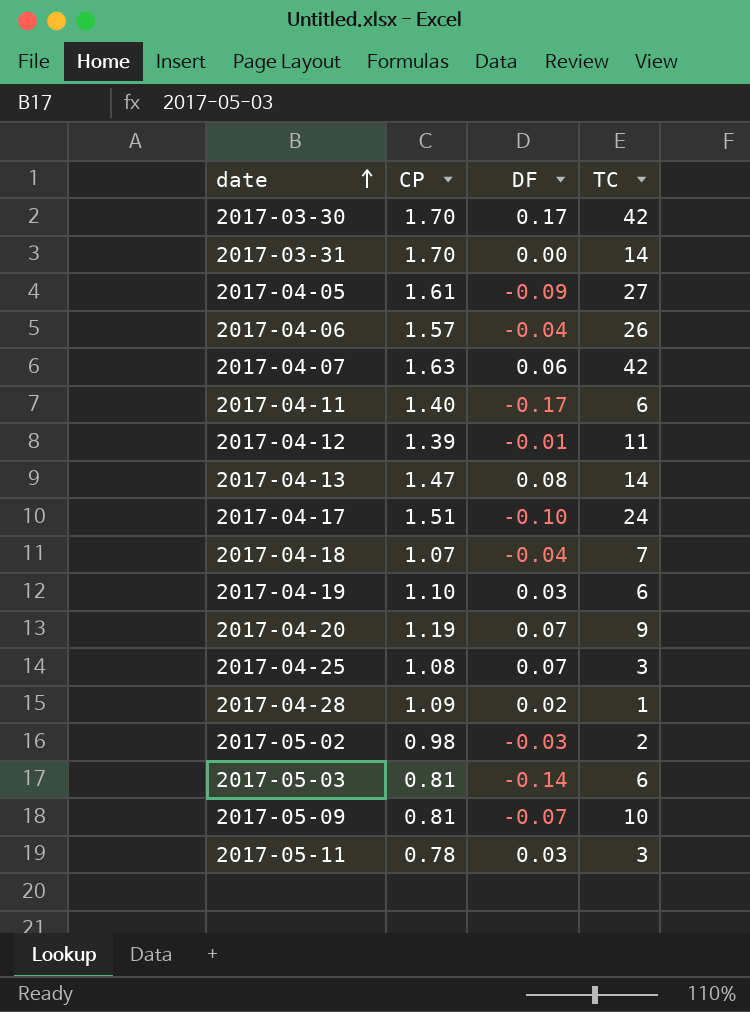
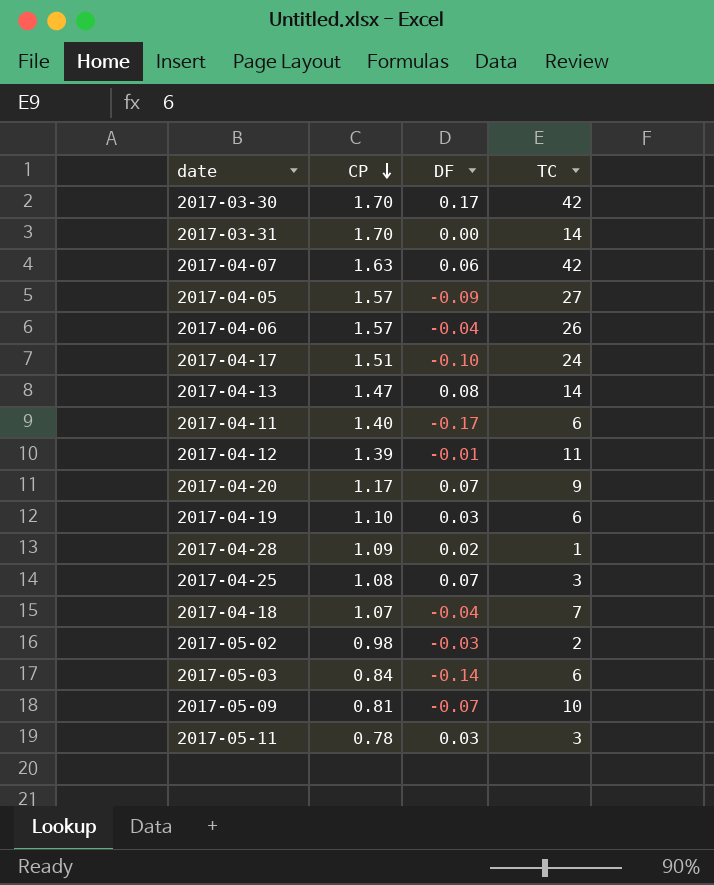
row order: date ascending -> CP descending
2017-04-05 | CP: 1.61 -> 1.57
2017-04-20 | CP: 1.19 -> 1.17
2017-05-03 | CP: 0.81 -> 0.84

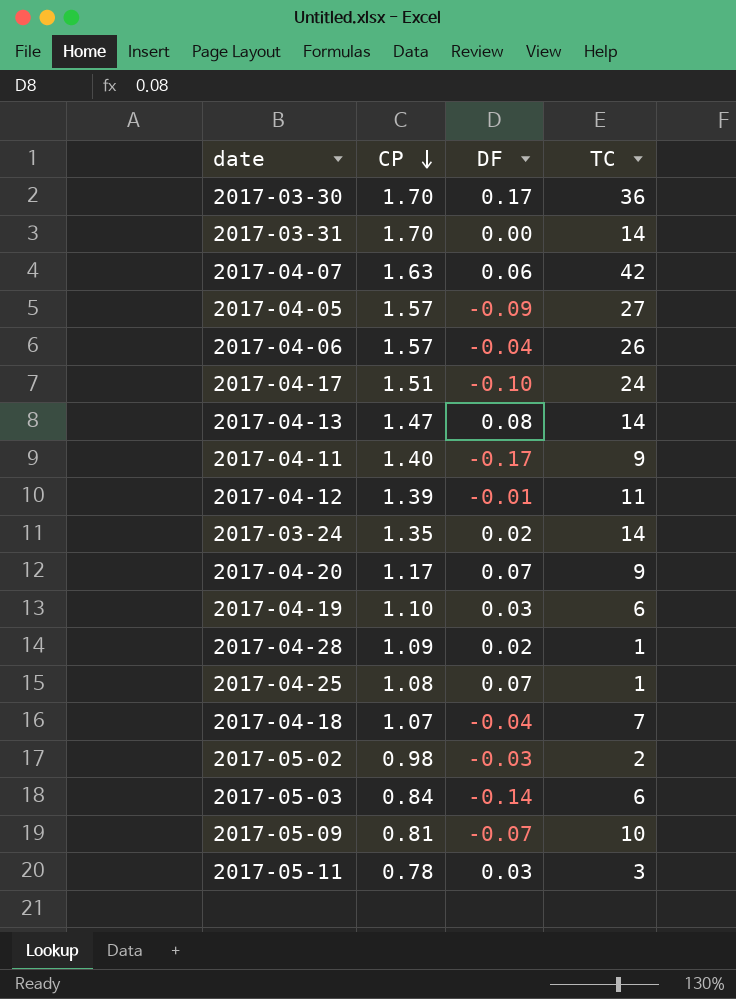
2017-03-30 | TC: 42 -> 36
2017-04-11 | TC: 6 -> 9
row 2017-03-24: none -> 1.35 | 0.02 | 14
2017-04-25 | TC: 3 -> 1

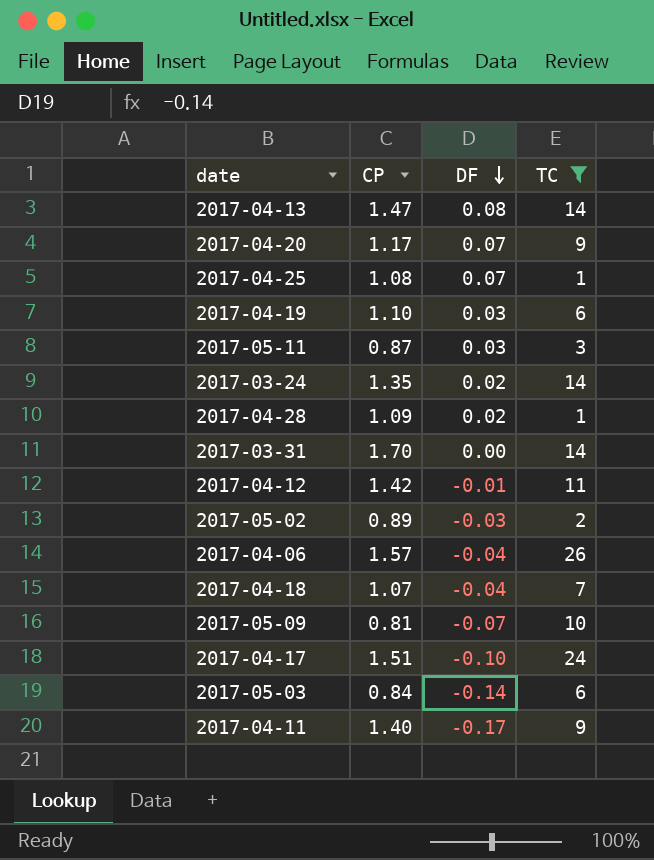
filter: none -> TC <= 26
row order: CP descending -> DF descending
2017-05-11 | CP: 0.78 -> 0.87
2017-04-12 | CP: 1.39 -> 1.42
2017-05-02 | CP: 0.98 -> 0.89

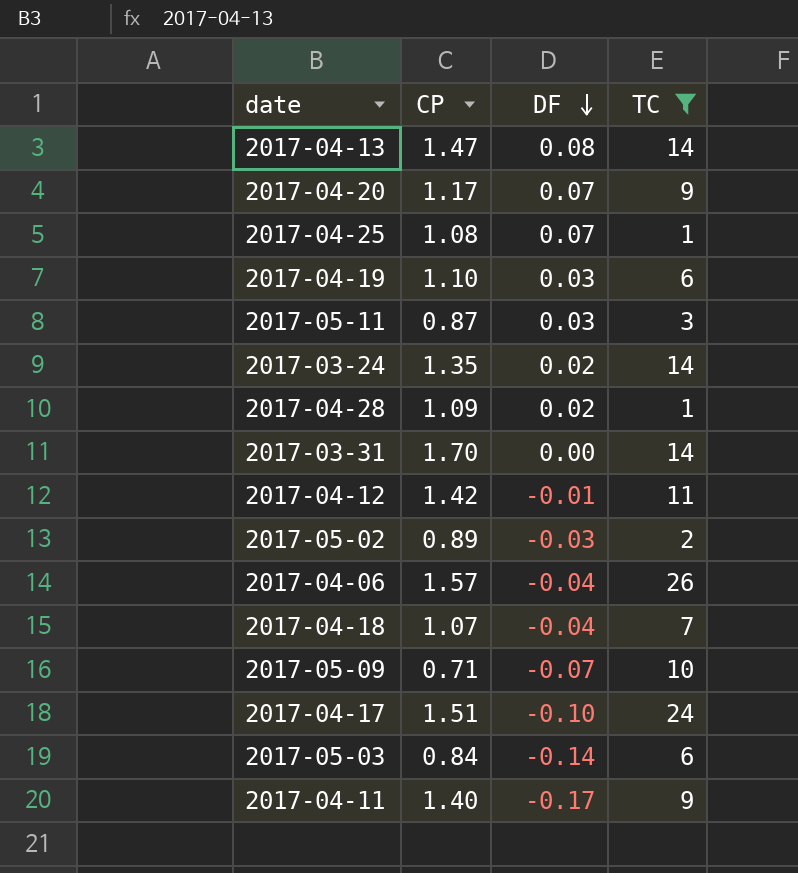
2017-05-09 | CP: 0.81 -> 0.71

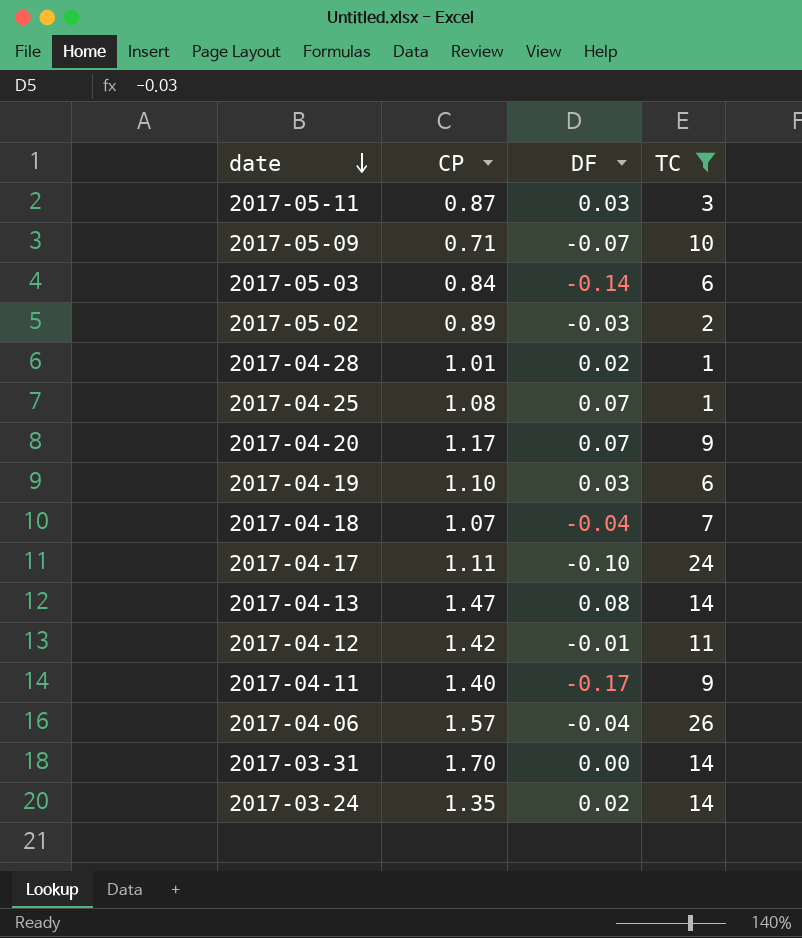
row order: DF descending -> date descending
2017-04-28 | CP: 1.09 -> 1.01
2017-04-17 | CP: 1.51 -> 1.11

